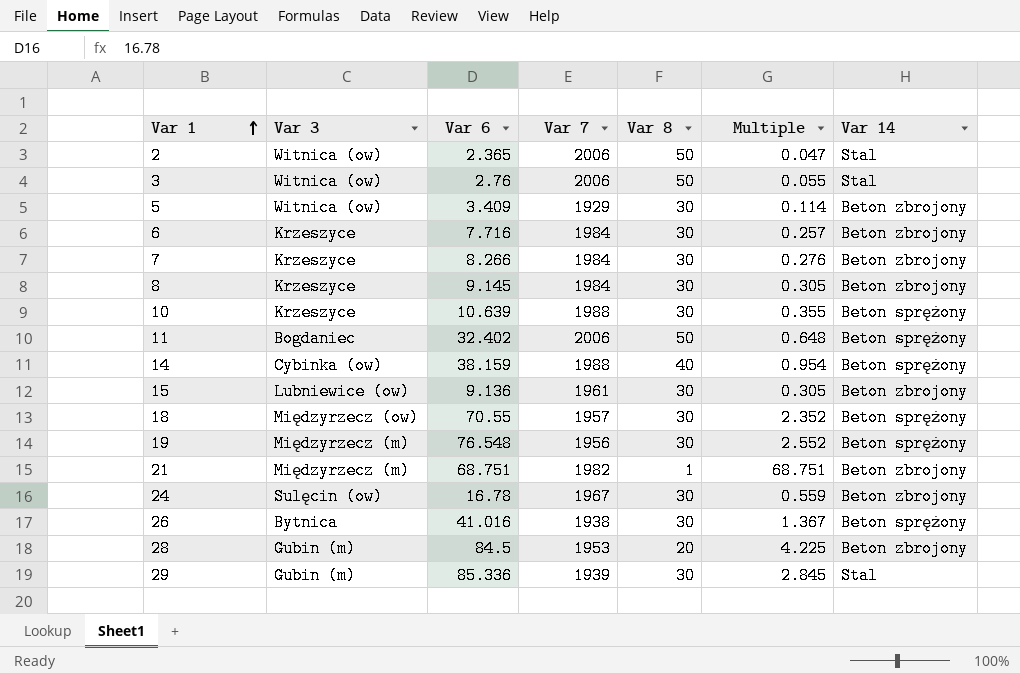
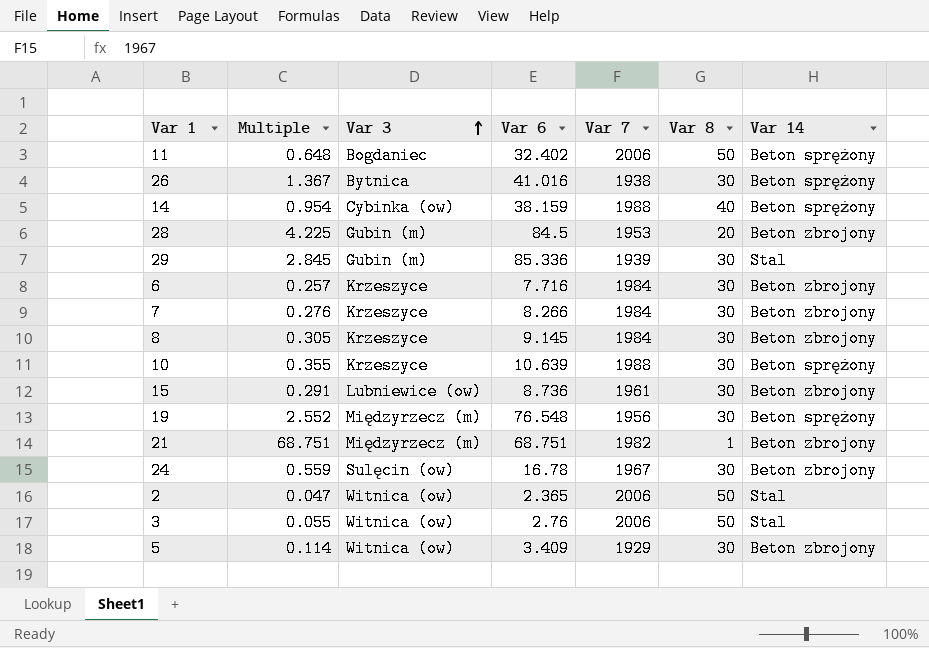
row order: Var 1 ascending -> Var 3 ascending
column Multiple | position: 6 -> 2
row 18: Międzyrzecz (ow) | 70.55 | 1957 | 30 | 2.352 | Beton sprężony -> none
15 | Multiple: 0.305 -> 0.291
15 | Var 6: 9.136 -> 8.736

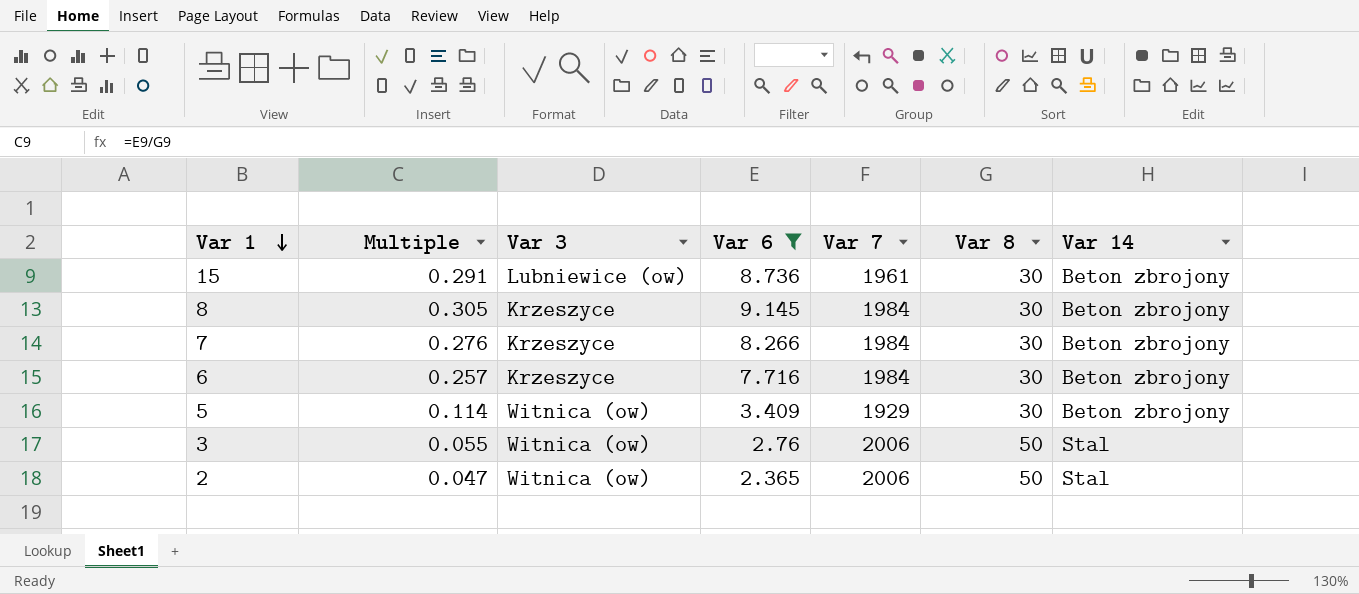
filter: none -> Var 6 <= 9.145
row order: Var 3 ascending -> Var 1 descending

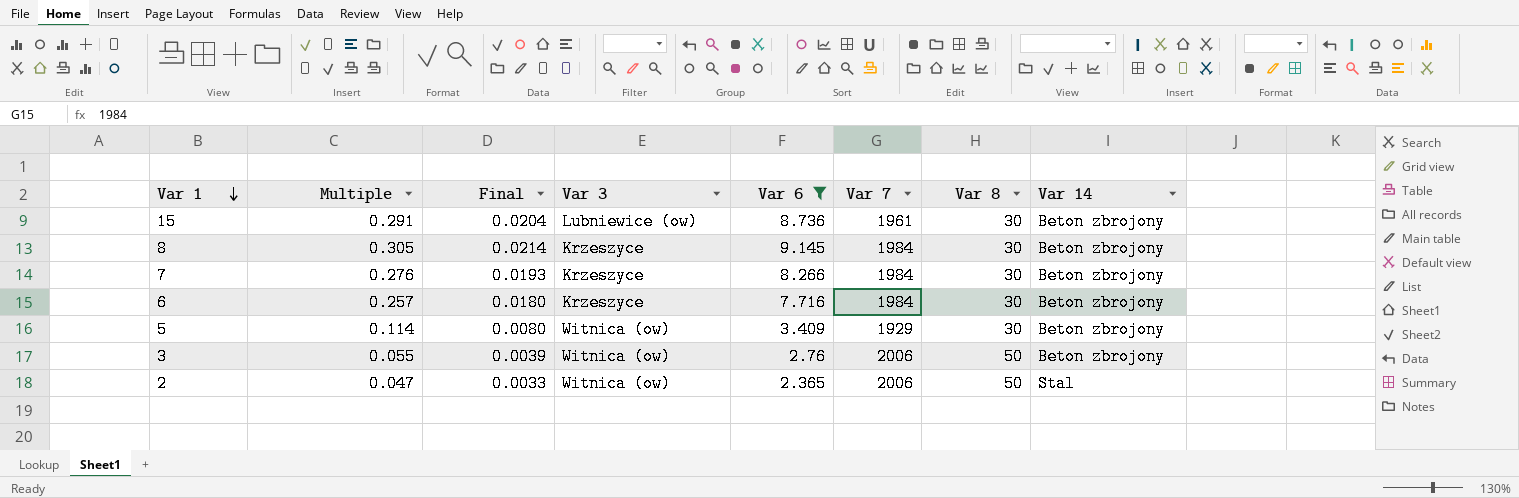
column Final | formula: none -> [Multiple] * 0.07
3 | Var 14: Stal -> Beton zbrojony

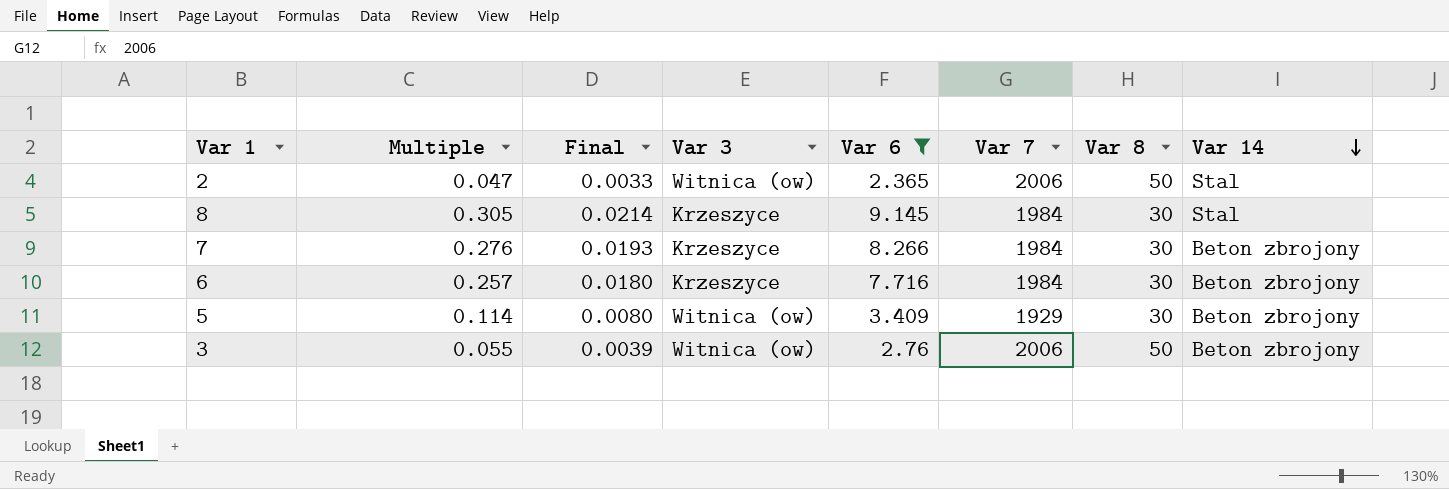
row order: Var 1 descending -> Var 14 descending
row 15: 0.291 | 0.0204 | Lubniewice (ow) | 8.736 | 1961 | 30 | Beton zbrojony -> none
8 | Var 14: Beton zbrojony -> Stal

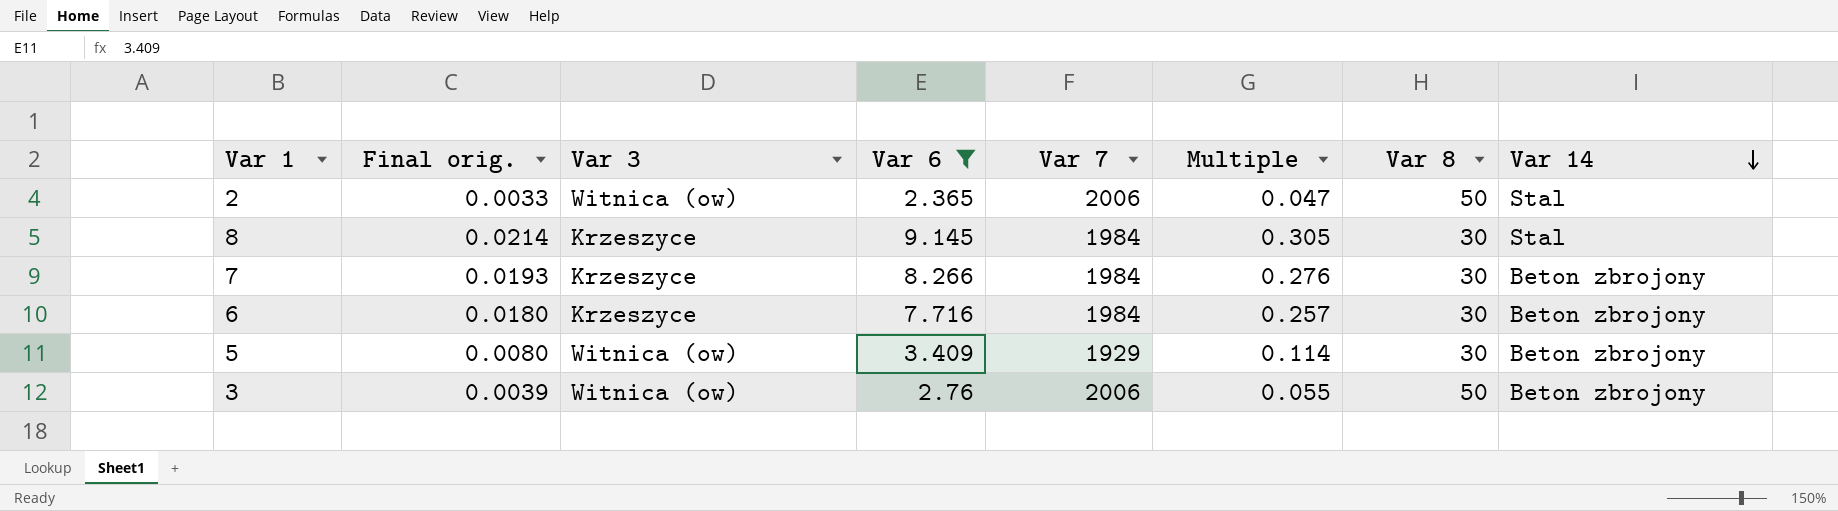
column name: Final -> Final orig.
column Multiple | position: 2 -> 6

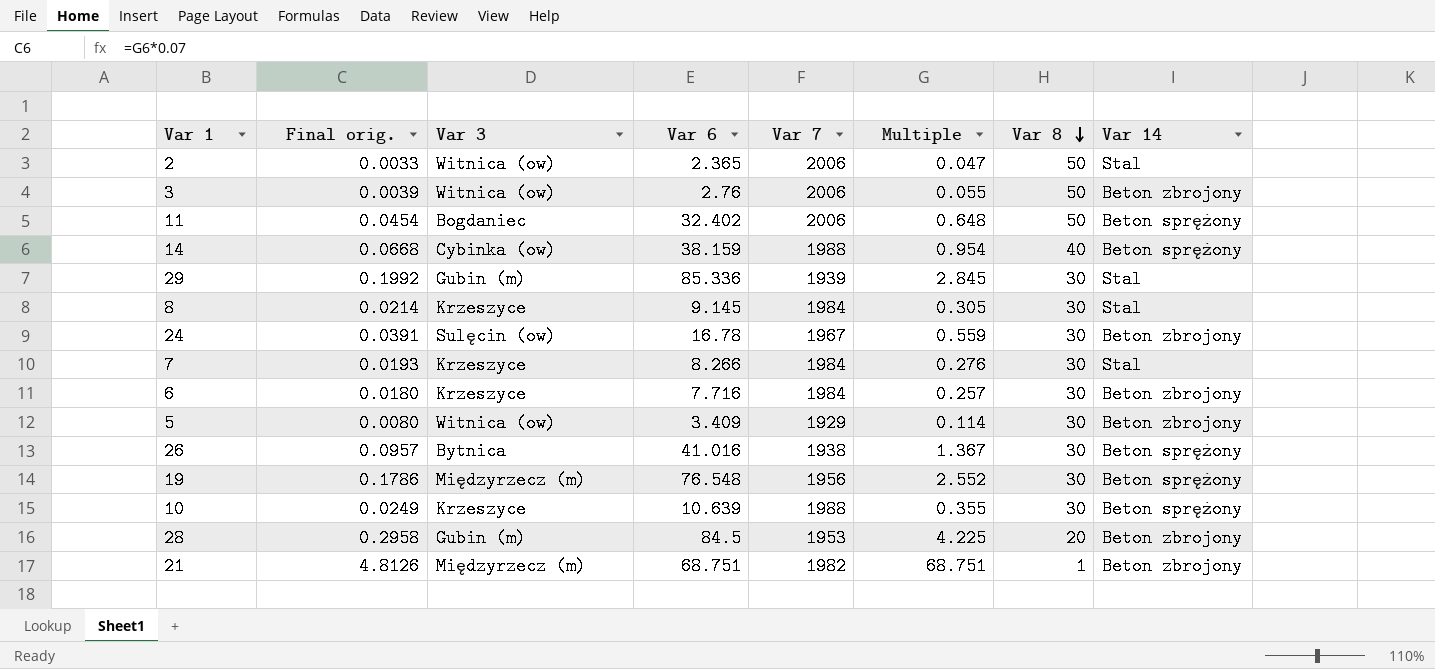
filter: Var 6 <= 9.145 -> none
row order: Var 14 descending -> Var 8 descending
7 | Var 14: Beton zbrojony -> Stal

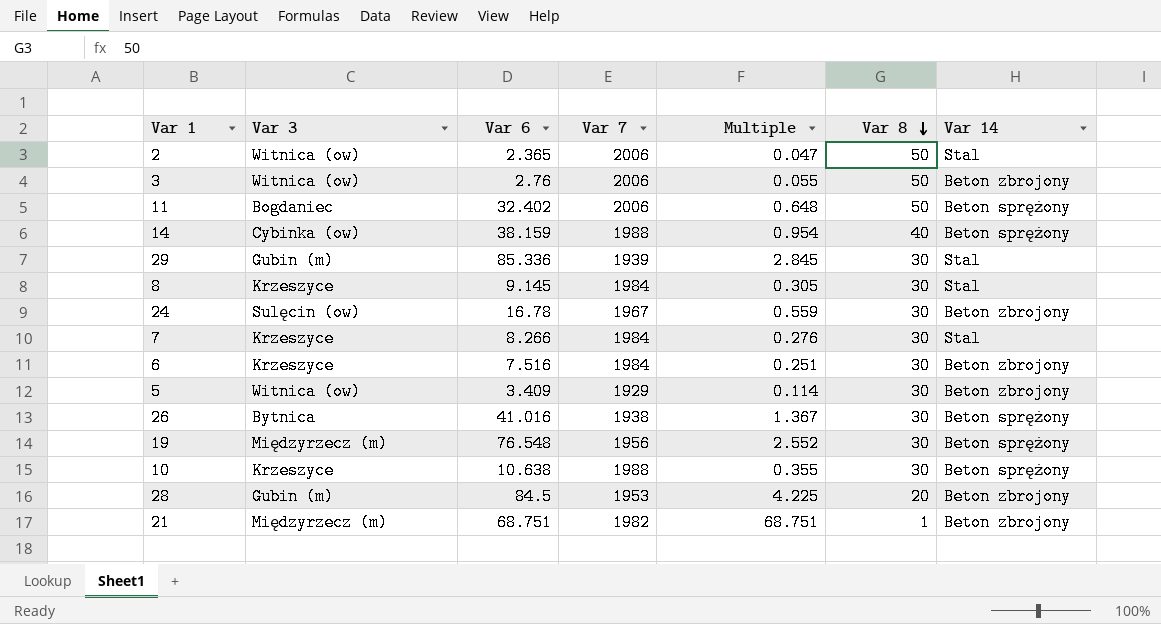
column Final orig. | formula: [Multiple] * 0.07 -> none
6 | Var 6: 7.716 -> 7.516
6 | Multiple: 0.257 -> 0.251
10 | Var 6: 10.639 -> 10.638

